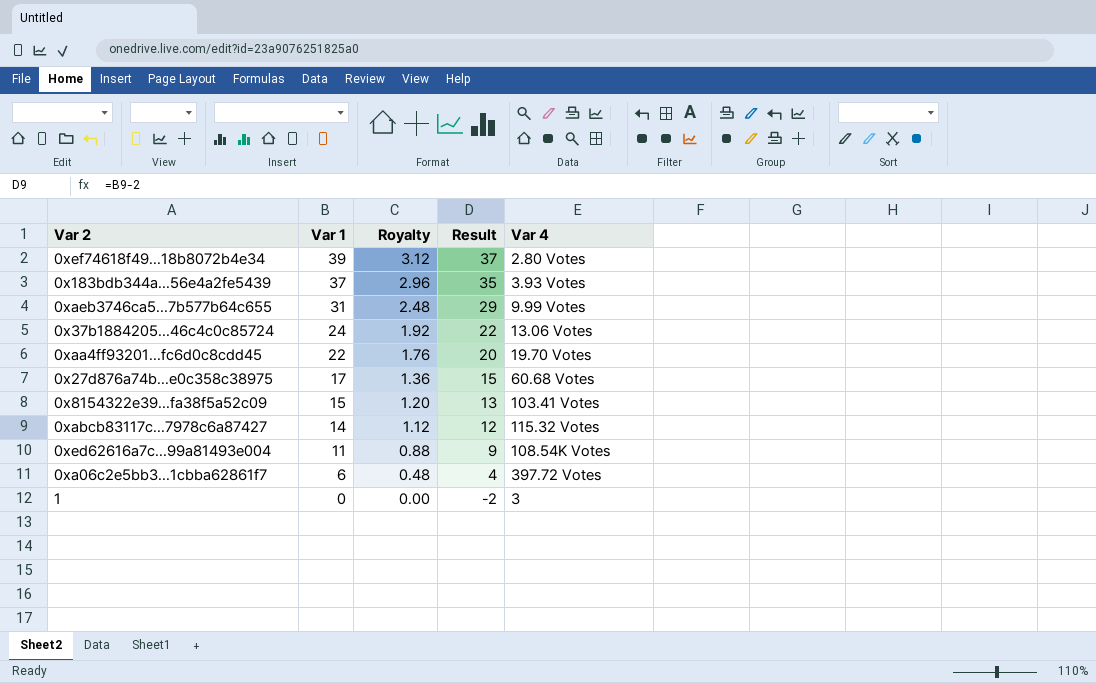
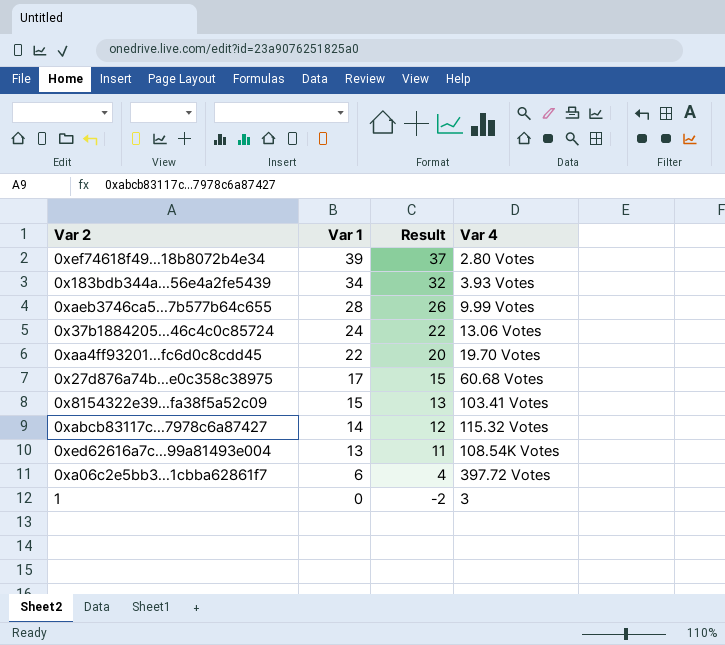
column Royalty | formula: [Var 1] * 0.08 -> none
0x183bdb344a...56e4a2fe5439 | Var 1: 37 -> 34
0x183bdb344a...56e4a2fe5439 | Result: 35 -> 32
0xaeb3746ca5...7b577b64c655 | Var 1: 31 -> 28
0xaeb3746ca5...7b577b64c655 | Result: 29 -> 26
0xed62616a7c...99a81493e004 | Var 1: 11 -> 13
0xed62616a7c...99a81493e004 | Result: 9 -> 11

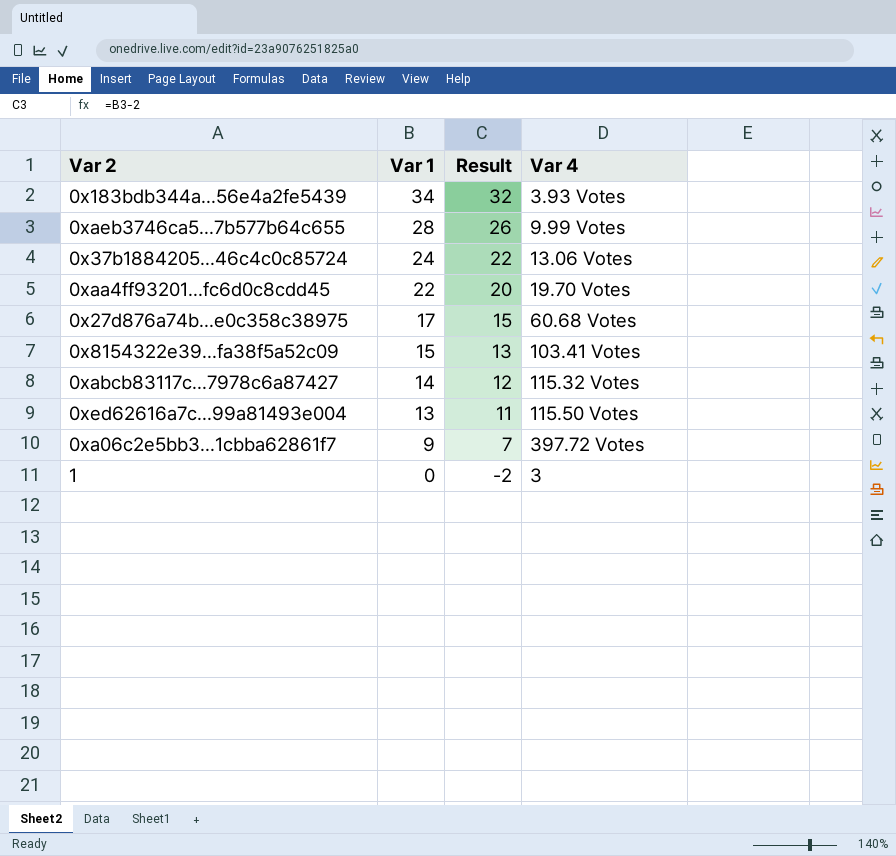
row 0xef74618f49...18b8072b4e34: 39 | 37 | 2.80 Votes -> none
0xed62616a7c...99a81493e004 | Var 4: 108.54K Votes -> 115.50 Votes
0xa06c2e5bb3...1cbba62861f7 | Var 1: 6 -> 9
0xa06c2e5bb3...1cbba62861f7 | Result: 4 -> 7

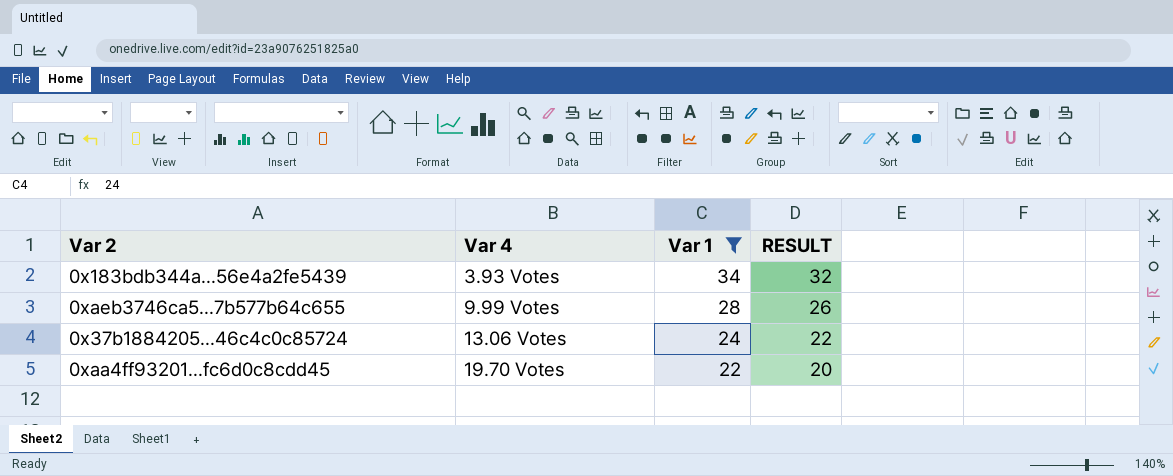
filter: none -> Var 1 >= 22
column Var 4 | position: 4 -> 2
column name: Result -> RESULT

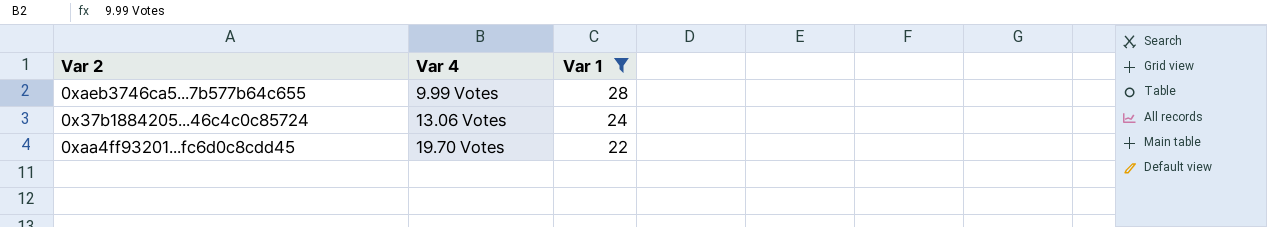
column RESULT | formula: [Var 1] - 2 -> none
row 0x183bdb344a...56e4a2fe5439: 3.93 Votes | 34 | 32 -> none

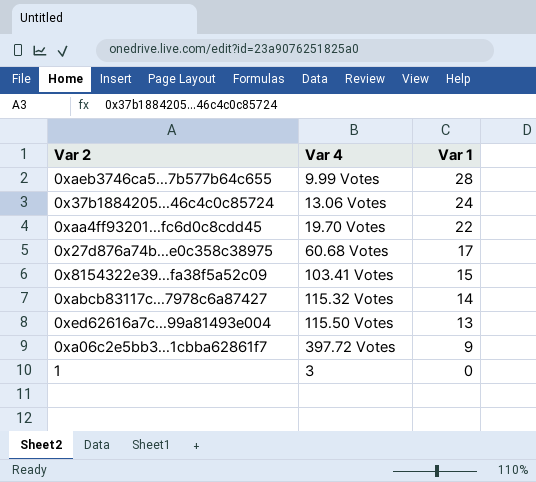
filter: Var 1 >= 22 -> none

